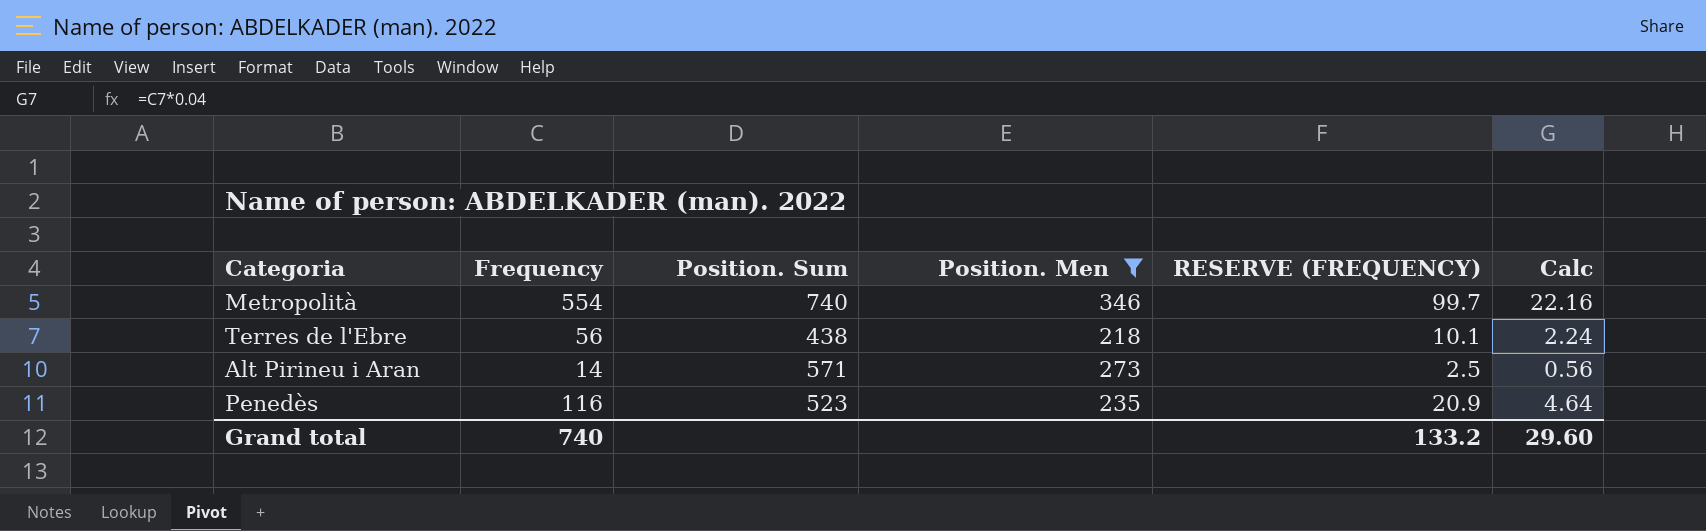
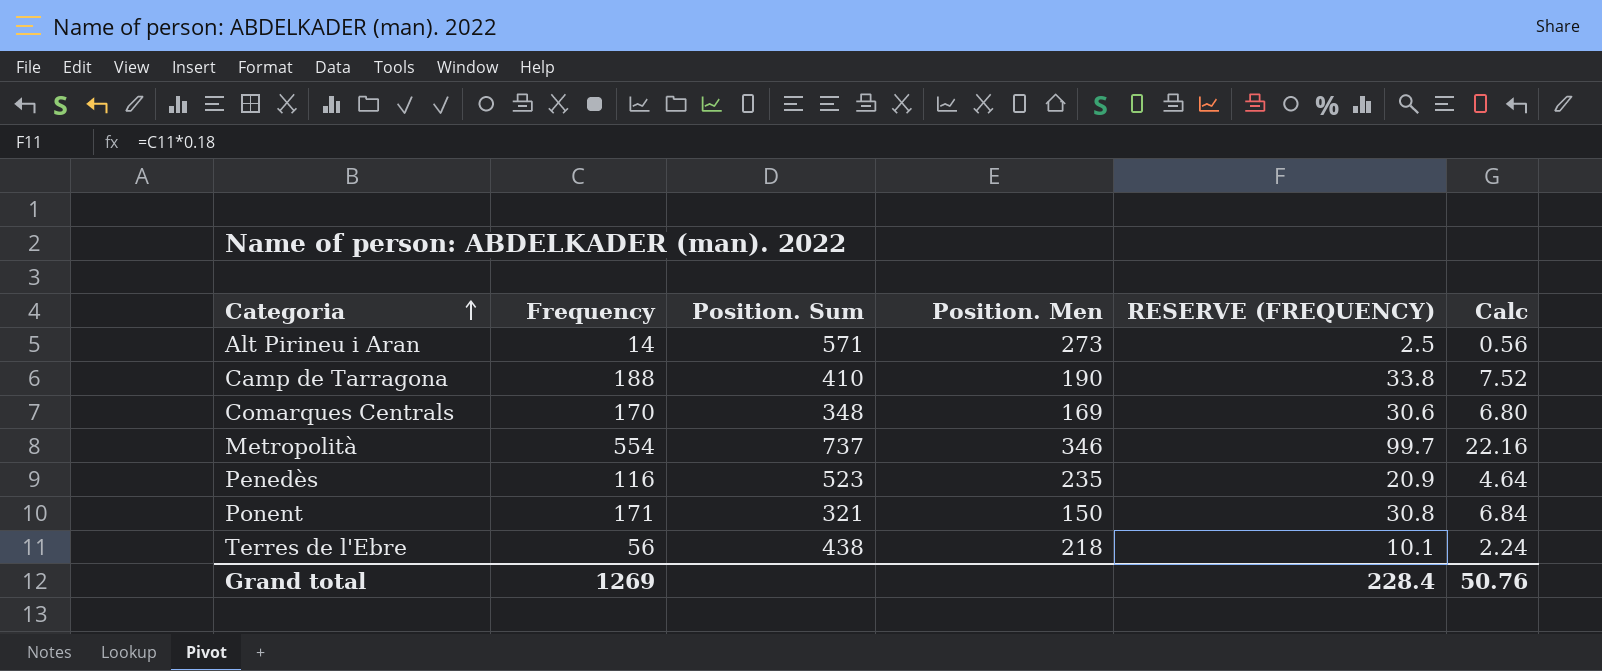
filter: Position. Men >= 218 -> none
row order: none -> Categoria ascending
Metropolità | Position. Sum: 740 -> 737
Grand total | Frequency: 740 -> 1269
Grand total | RESERVE (FREQUENCY): 133.2 -> 228.4
Grand total | Calc: 29.60 -> 50.76

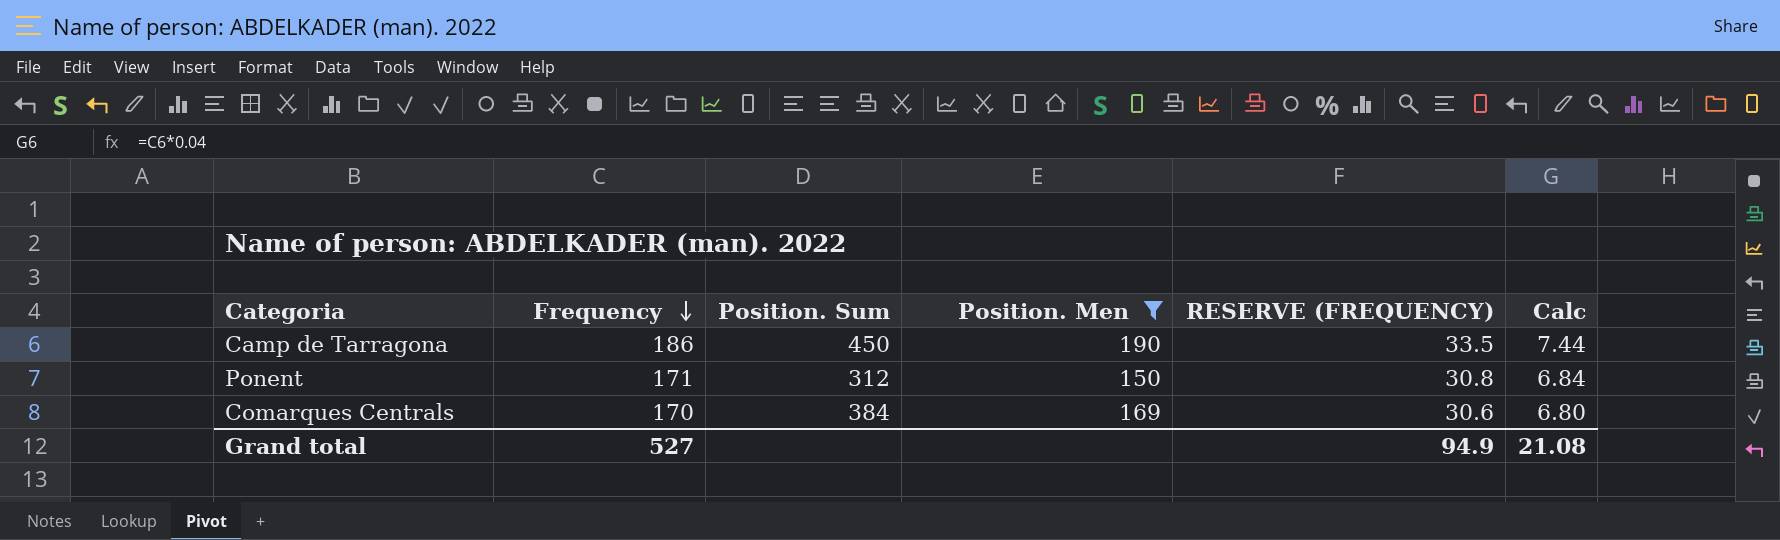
filter: none -> Position. Men <= 190
row order: Categoria ascending -> Frequency descending
Camp de Tarragona | Frequency: 188 -> 186
Camp de Tarragona | Position. Sum: 410 -> 450
Camp de Tarragona | RESERVE (FREQUENCY): 33.8 -> 33.5
Camp de Tarragona | Calc: 7.52 -> 7.44
Ponent | Position. Sum: 321 -> 312
Comarques Centrals | Position. Sum: 348 -> 384
Grand total | Frequency: 1269 -> 527
Grand total | RESERVE (FREQUENCY): 228.4 -> 94.9
Grand total | Calc: 50.76 -> 21.08

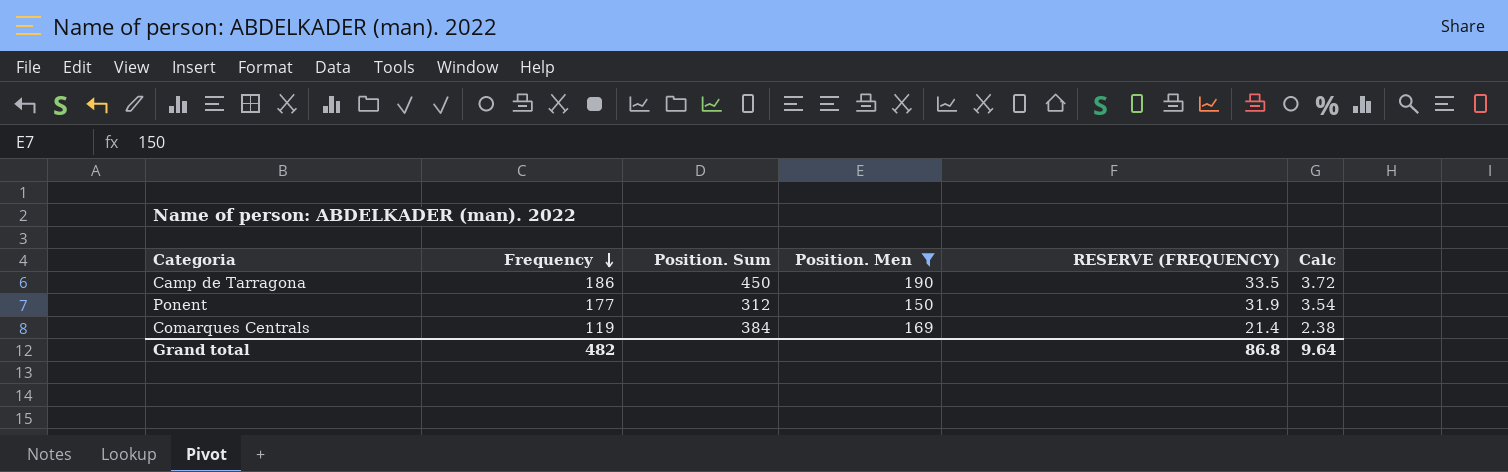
column Calc | formula: [Frequency] * 0.04 -> [Frequency] * 0.02
Ponent | Frequency: 171 -> 177
Ponent | RESERVE (FREQUENCY): 30.8 -> 31.9
Comarques Centrals | Frequency: 170 -> 119
Comarques Centrals | RESERVE (FREQUENCY): 30.6 -> 21.4
Grand total | Frequency: 527 -> 482
Grand total | RESERVE (FREQUENCY): 94.9 -> 86.8
Grand total | Calc: 21.08 -> 9.64

